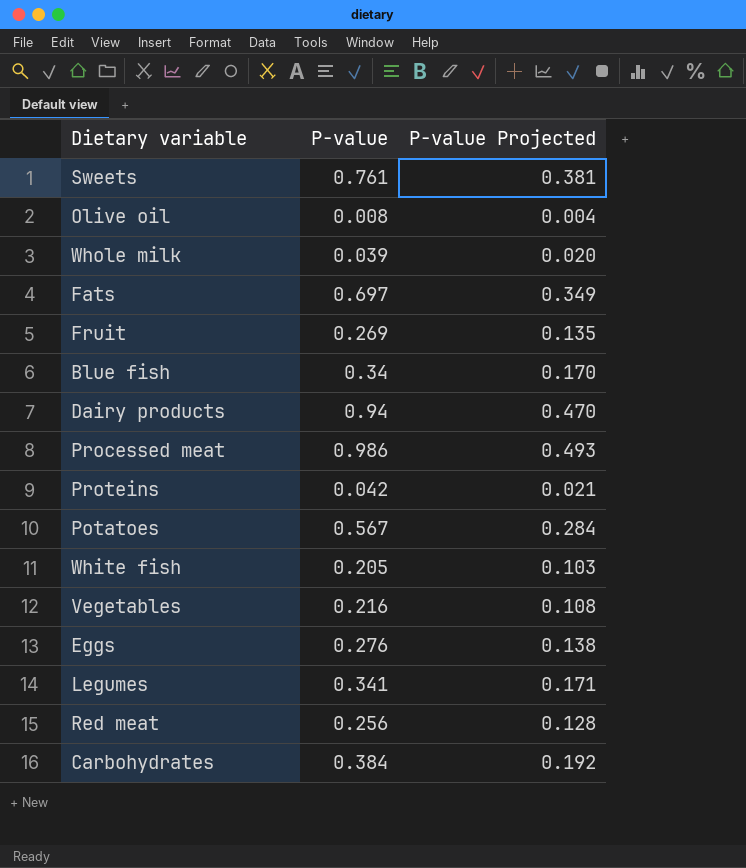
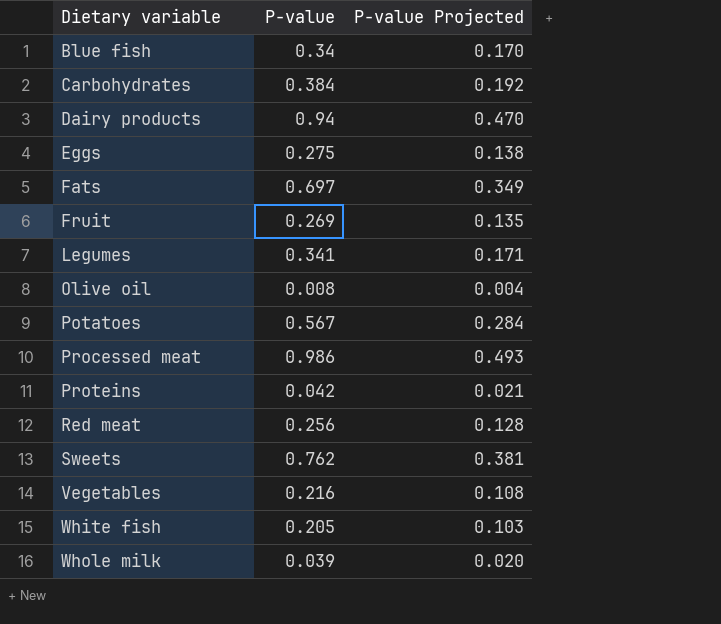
row order: none -> Dietary variable ascending
Eggs | P-value: 0.276 -> 0.275
Sweets | P-value: 0.761 -> 0.762

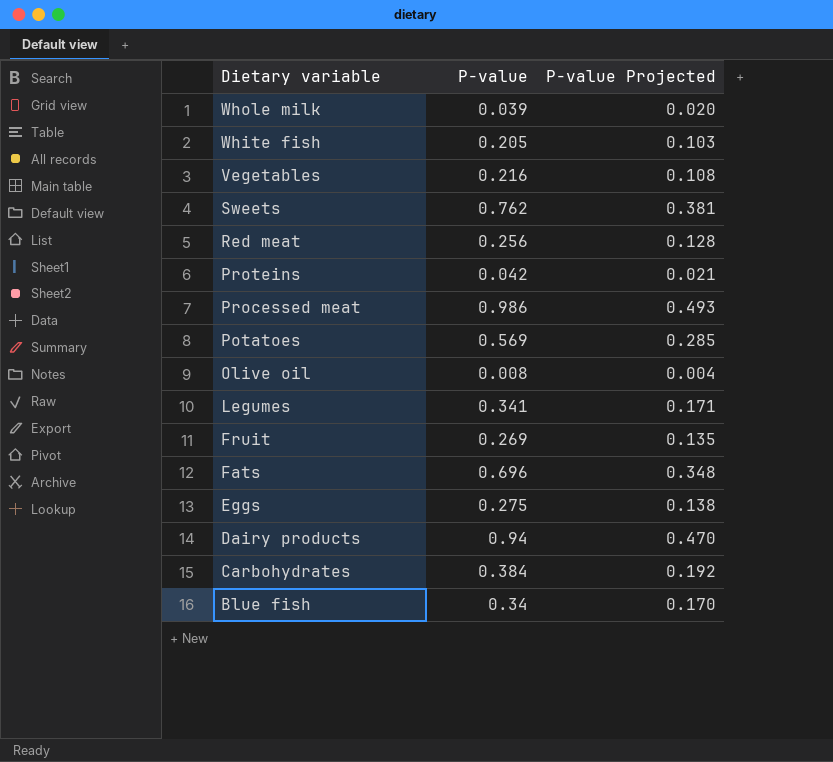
row order: Dietary variable ascending -> Dietary variable descending
Potatoes | P-value: 0.567 -> 0.569
Potatoes | P-value Projected: 0.284 -> 0.285
Fats | P-value: 0.697 -> 0.696
Fats | P-value Projected: 0.349 -> 0.348

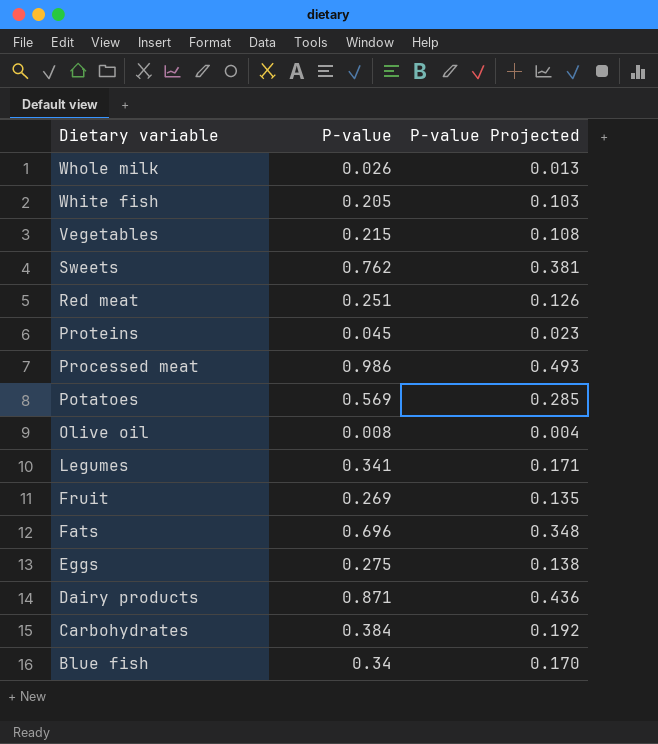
Whole milk | P-value: 0.039 -> 0.026
Whole milk | P-value Projected: 0.020 -> 0.013
Vegetables | P-value: 0.216 -> 0.215
Red meat | P-value: 0.256 -> 0.251
Red meat | P-value Projected: 0.128 -> 0.126
Proteins | P-value: 0.042 -> 0.045
Proteins | P-value Projected: 0.021 -> 0.023
Dairy products | P-value: 0.94 -> 0.871
Dairy products | P-value Projected: 0.470 -> 0.436

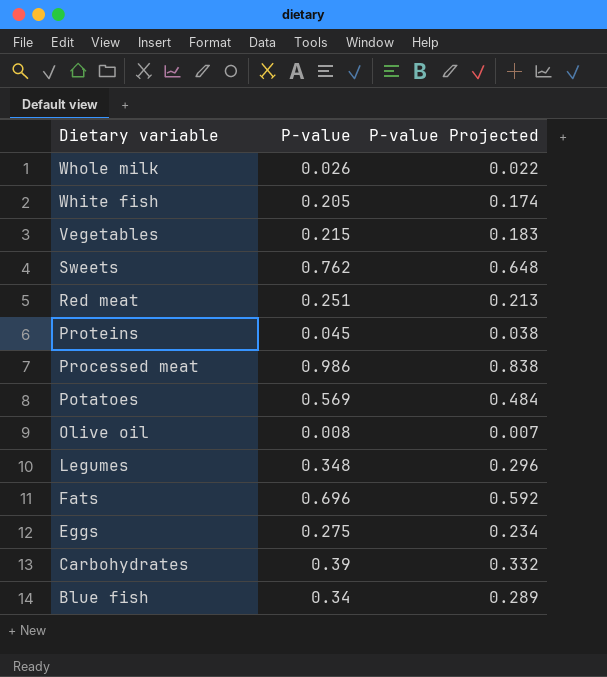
column P-value Projected | formula: [P-value] * 0.5 -> [P-value] * 0.85
row Fruit: 0.269 | 0.135 -> none
row Dairy products: 0.871 | 0.436 -> none
Legumes | P-value: 0.341 -> 0.348
Carbohydrates | P-value: 0.384 -> 0.39

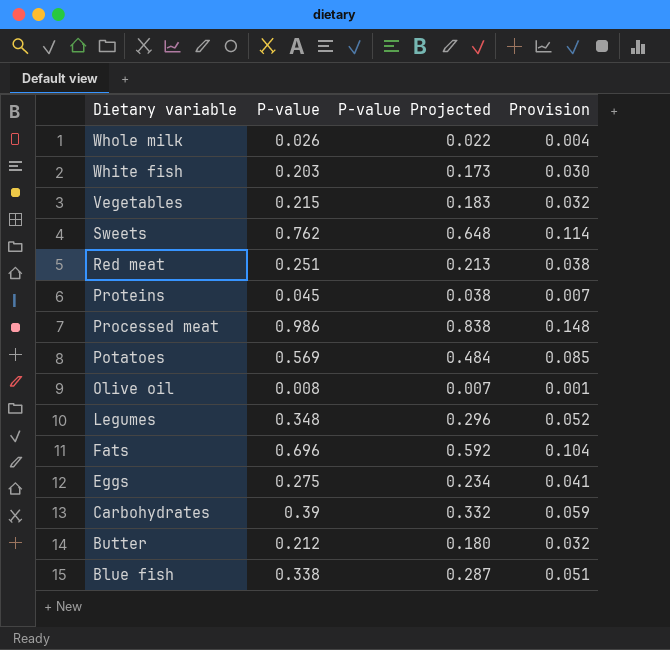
column Provision | formula: none -> [P-value] * 0.15
White fish | P-value: 0.205 -> 0.203
White fish | P-value Projected: 0.174 -> 0.173
row Butter: none -> 0.212 | 0.180 | 0.032
Blue fish | P-value: 0.34 -> 0.338
Blue fish | P-value Projected: 0.289 -> 0.287

